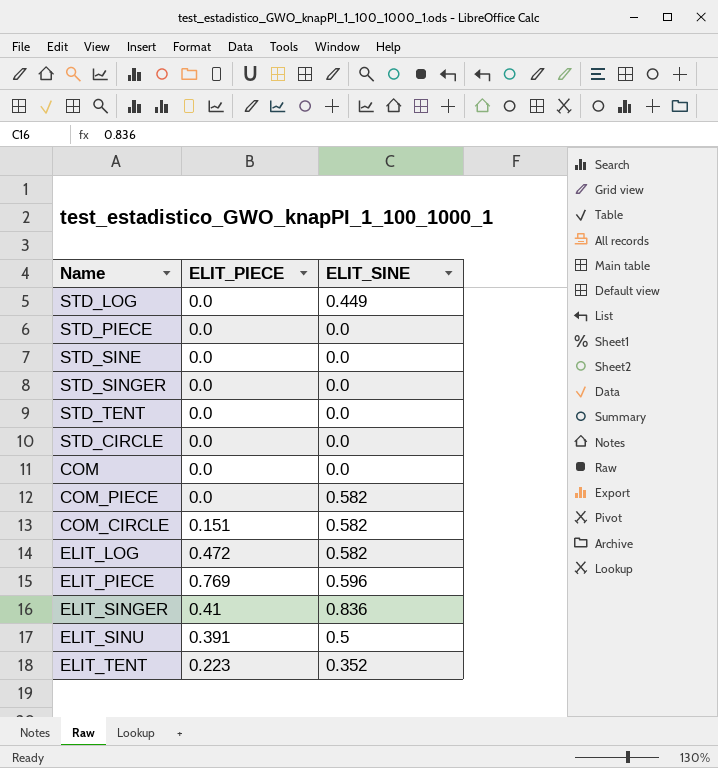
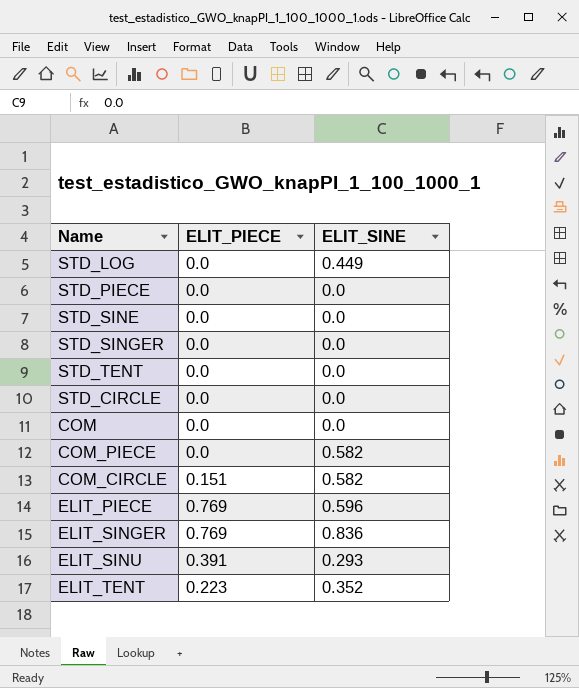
row ELIT_LOG: 0.472 | 0.582 -> none
ELIT_SINGER | ELIT_PIECE: 0.41 -> 0.769
ELIT_SINU | ELIT_SINE: 0.5 -> 0.293

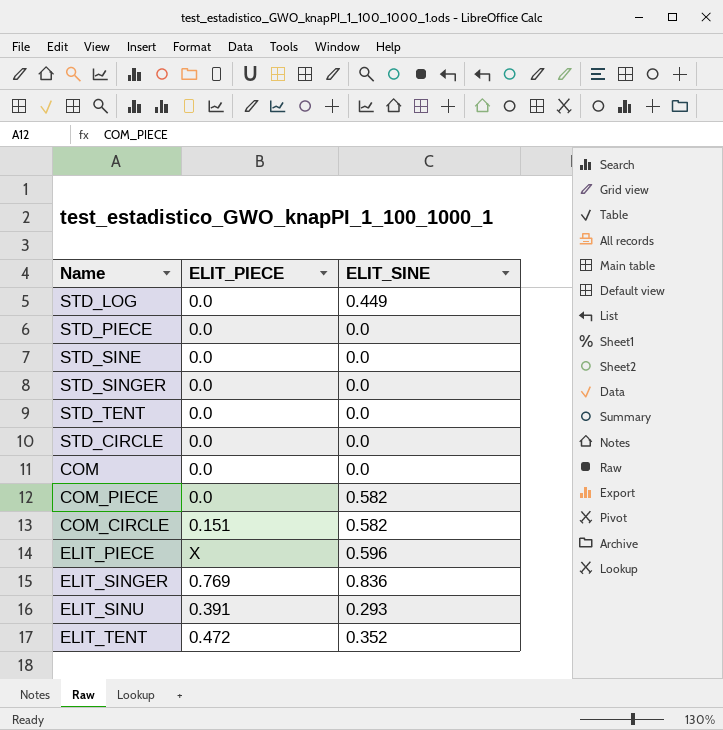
ELIT_PIECE | ELIT_PIECE: 0.769 -> X
ELIT_TENT | ELIT_PIECE: 0.223 -> 0.472

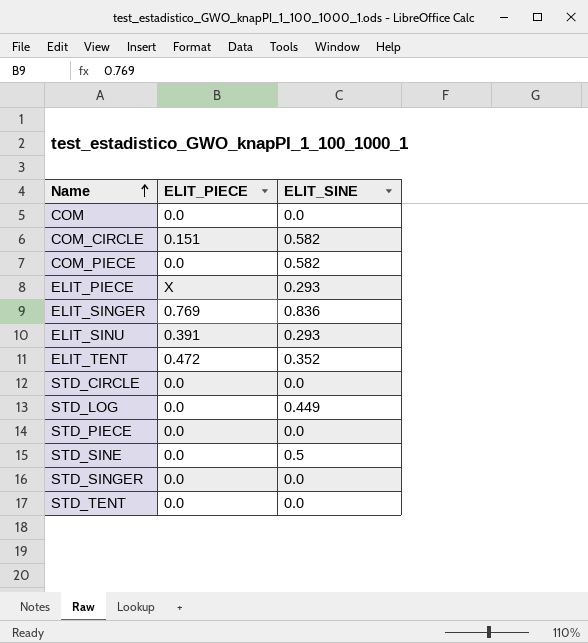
row order: none -> Name ascending
ELIT_PIECE | ELIT_SINE: 0.596 -> 0.293
STD_SINE | ELIT_SINE: 0.0 -> 0.5

